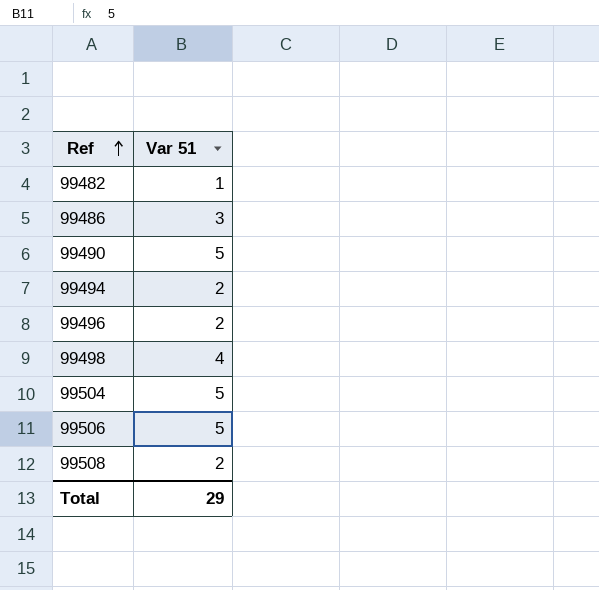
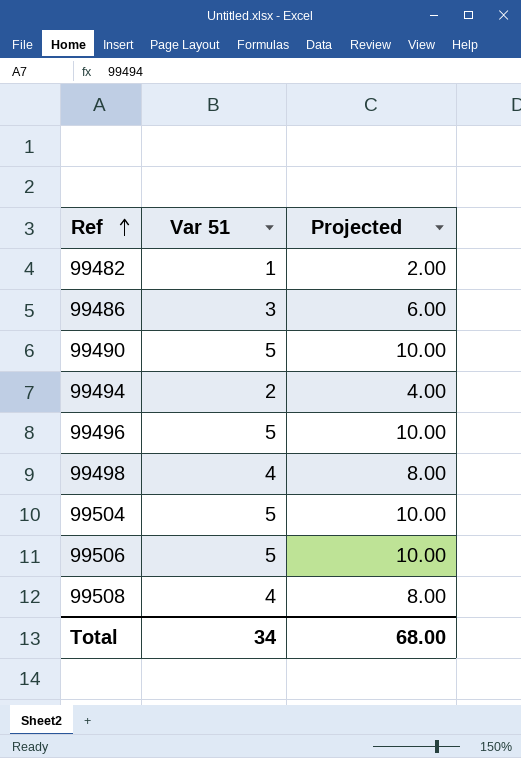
column Projected | formula: none -> [Var 51] * 2
99496 | Var 51: 2 -> 5
99508 | Var 51: 2 -> 4
Total | Var 51: 29 -> 34

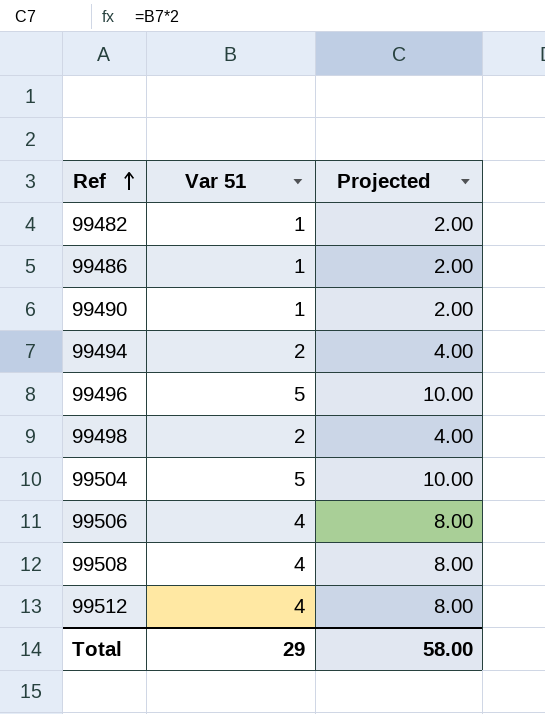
99486 | Var 51: 3 -> 1
99486 | Projected: 6.00 -> 2.00
99490 | Var 51: 5 -> 1
99490 | Projected: 10.00 -> 2.00
99498 | Var 51: 4 -> 2
99498 | Projected: 8.00 -> 4.00
99506 | Var 51: 5 -> 4
99506 | Projected: 10.00 -> 8.00
row 99512: none -> 4 | 8.00
Total | Var 51: 34 -> 29
Total | Projected: 68.00 -> 58.00

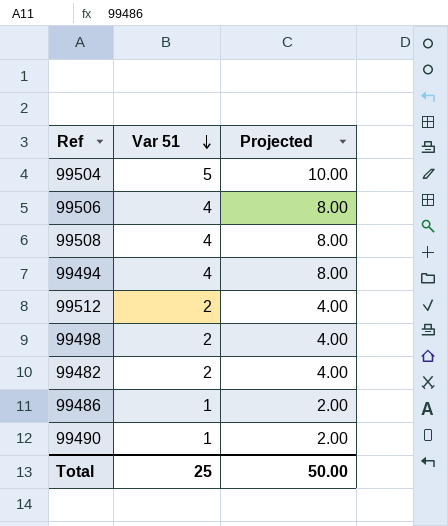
row order: Ref ascending -> Var 51 descending
row 99496: 5 | 10.00 -> none
99494 | Var 51: 2 -> 4
99494 | Projected: 4.00 -> 8.00
99512 | Var 51: 4 -> 2
99512 | Projected: 8.00 -> 4.00
99482 | Var 51: 1 -> 2
99482 | Projected: 2.00 -> 4.00
Total | Var 51: 29 -> 25
Total | Projected: 58.00 -> 50.00

